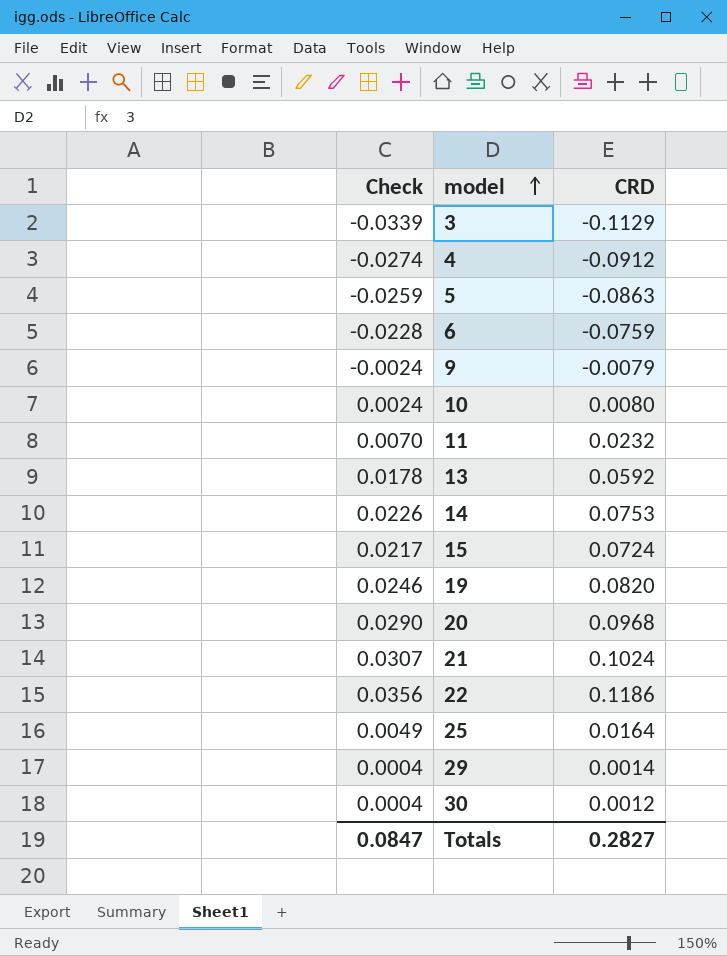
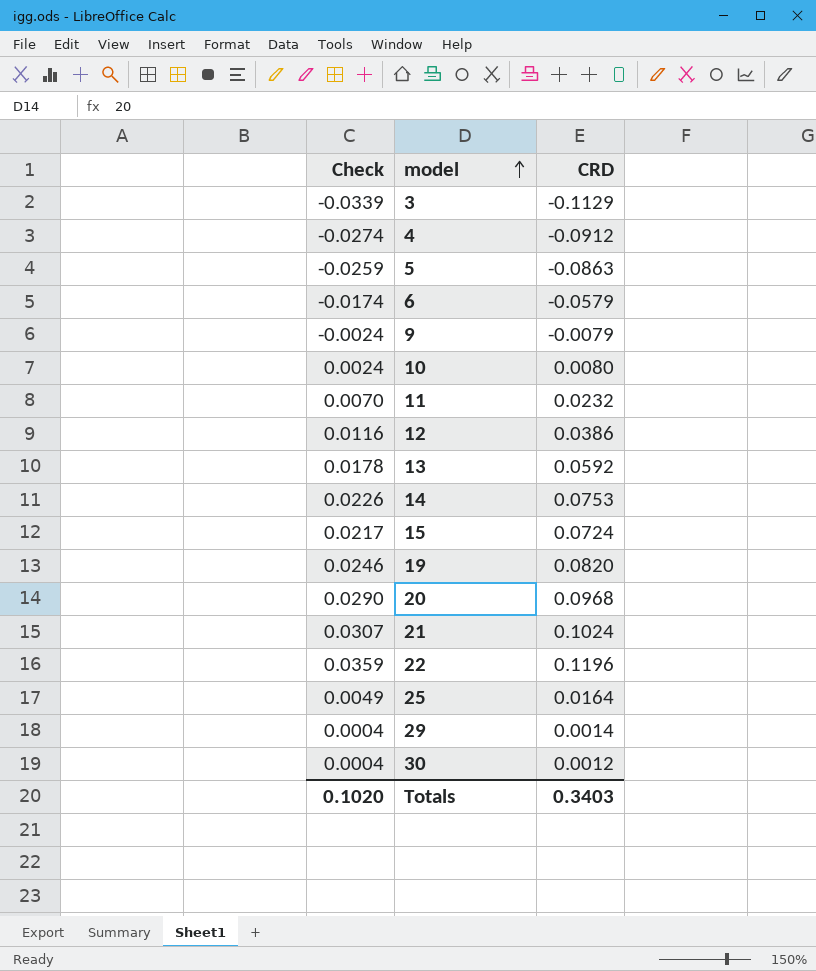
6 | Check: -0.0228 -> -0.0174
6 | CRD: -0.0759 -> -0.0579
row 12: none -> 0.0116 | 0.0386
22 | Check: 0.0356 -> 0.0359
22 | CRD: 0.1186 -> 0.1196
Totals | Check: 0.0847 -> 0.1020
Totals | CRD: 0.2827 -> 0.3403

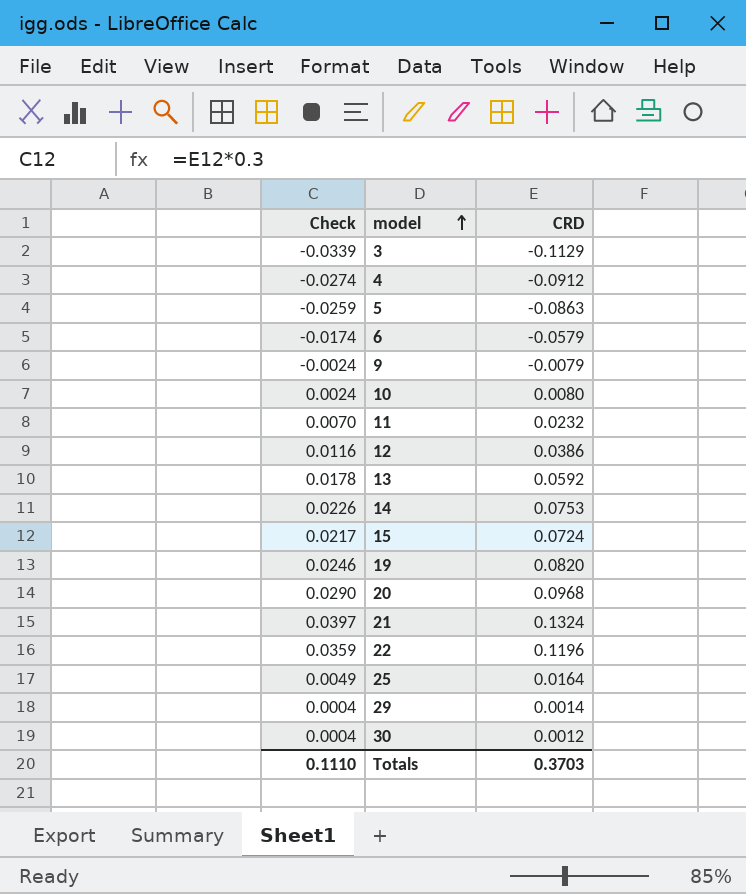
21 | Check: 0.0307 -> 0.0397
21 | CRD: 0.1024 -> 0.1324
Totals | Check: 0.1020 -> 0.1110
Totals | CRD: 0.3403 -> 0.3703

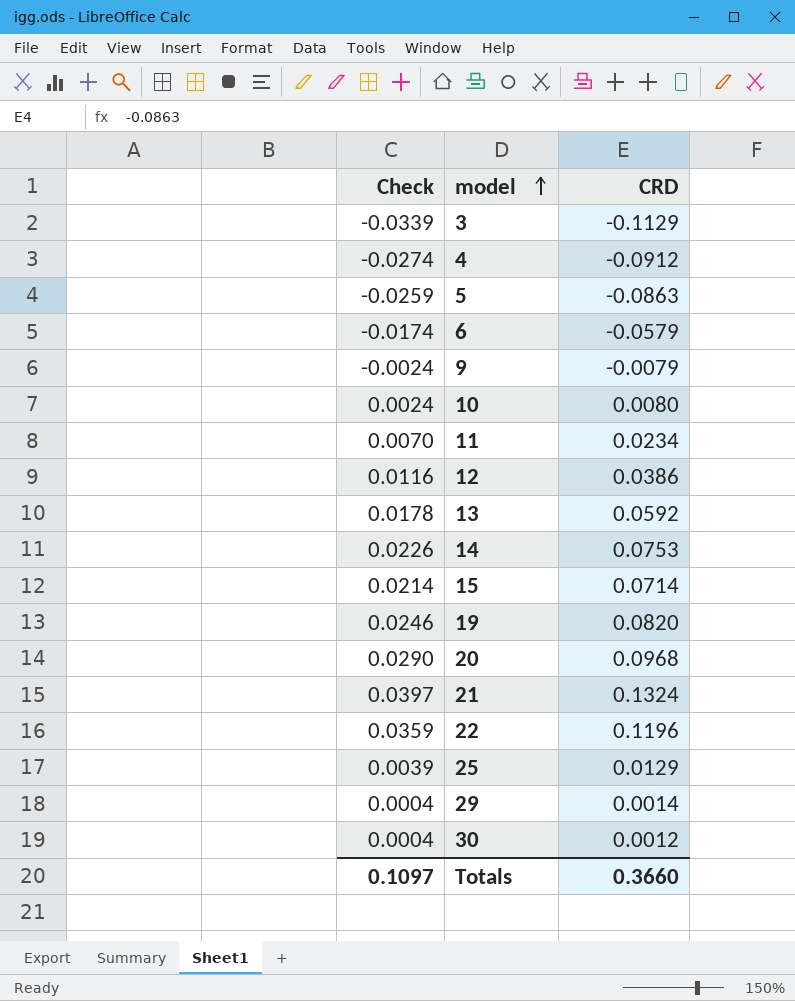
11 | CRD: 0.0232 -> 0.0234
15 | Check: 0.0217 -> 0.0214
15 | CRD: 0.0724 -> 0.0714
25 | Check: 0.0049 -> 0.0039
25 | CRD: 0.0164 -> 0.0129
Totals | Check: 0.1110 -> 0.1097
Totals | CRD: 0.3703 -> 0.3660

